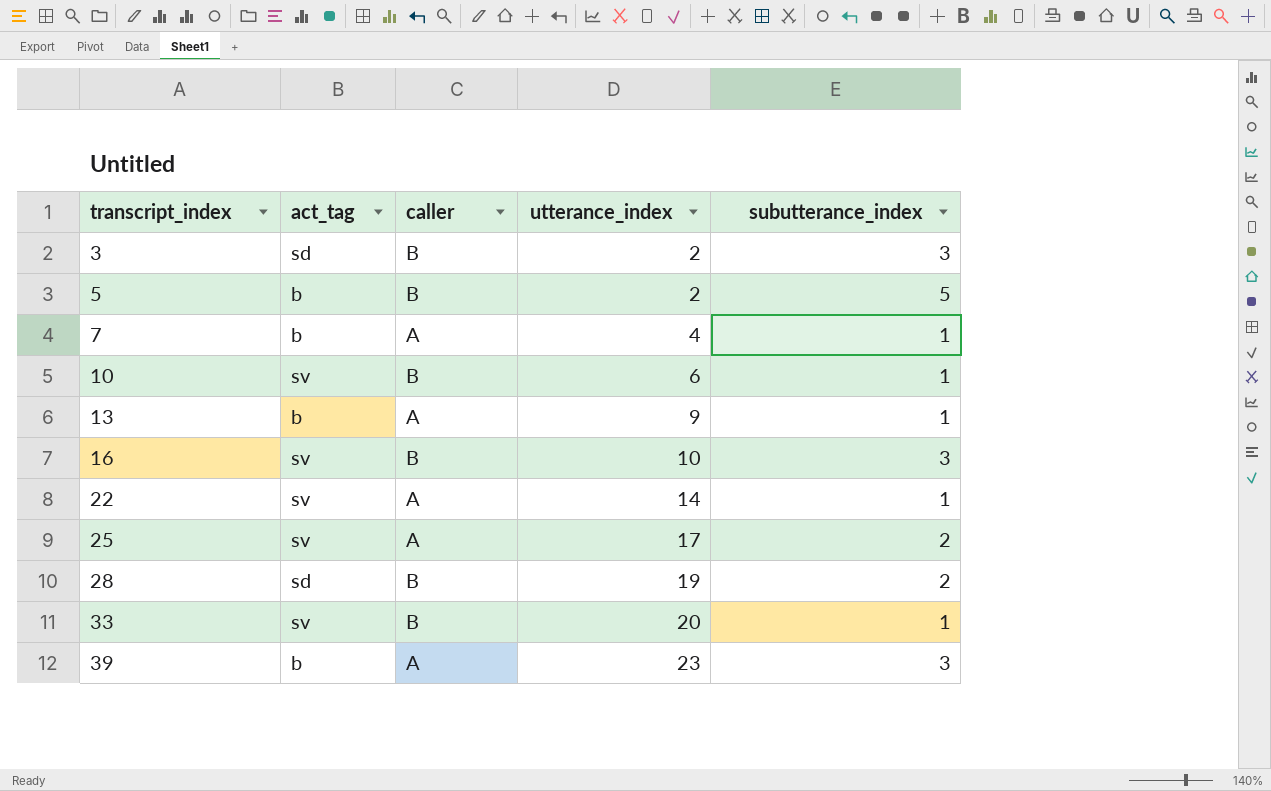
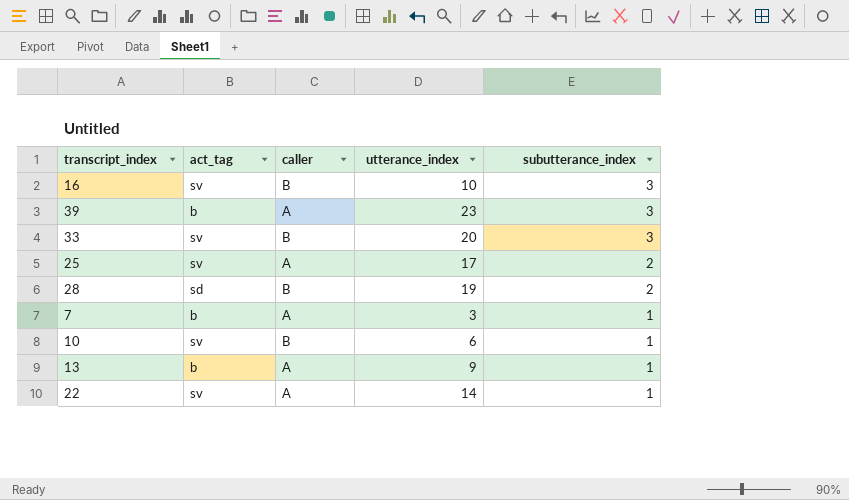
row order: transcript_index ascending -> subutterance_index descending
row 3: sd | B | 2 | 3 -> none
row 5: b | B | 2 | 5 -> none
33 | subutterance_index: 1 -> 3
7 | utterance_index: 4 -> 3

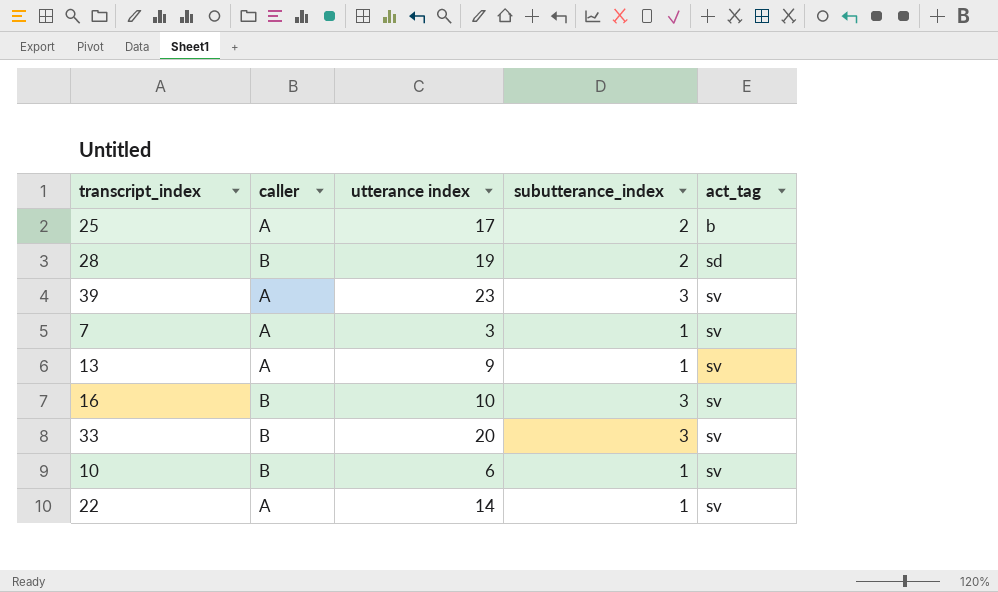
row order: subutterance_index descending -> act_tag ascending
column name: utterance_index -> utterance index
column act_tag | position: 2 -> 5
25 | act_tag: sv -> b
39 | act_tag: b -> sv
7 | act_tag: b -> sv
13 | act_tag: b -> sv

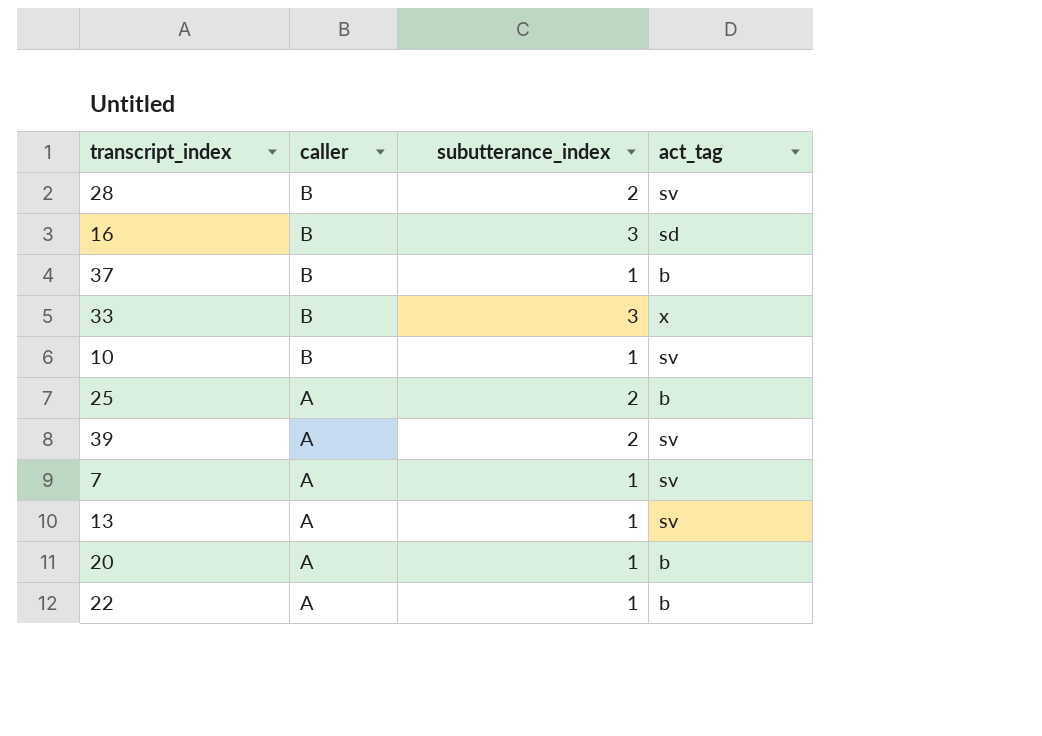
row order: act_tag ascending -> caller descending
column utterance index | position: 3 -> none
28 | act_tag: sd -> sv
16 | act_tag: sv -> sd
row 37: none -> B | 1 | b
33 | act_tag: sv -> x
39 | subutterance_index: 3 -> 2
row 20: none -> A | 1 | b
22 | act_tag: sv -> b

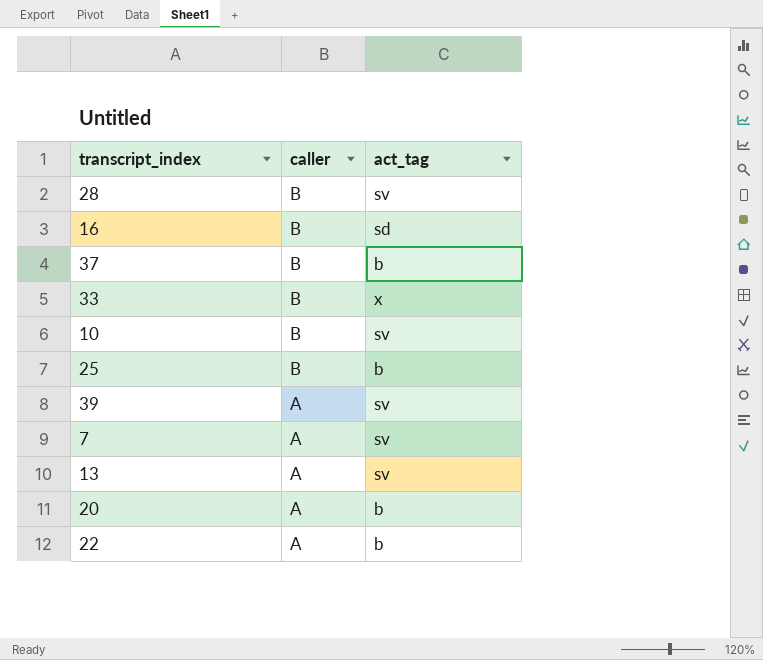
column subutterance_index | position: 3 -> none
25 | caller: A -> B

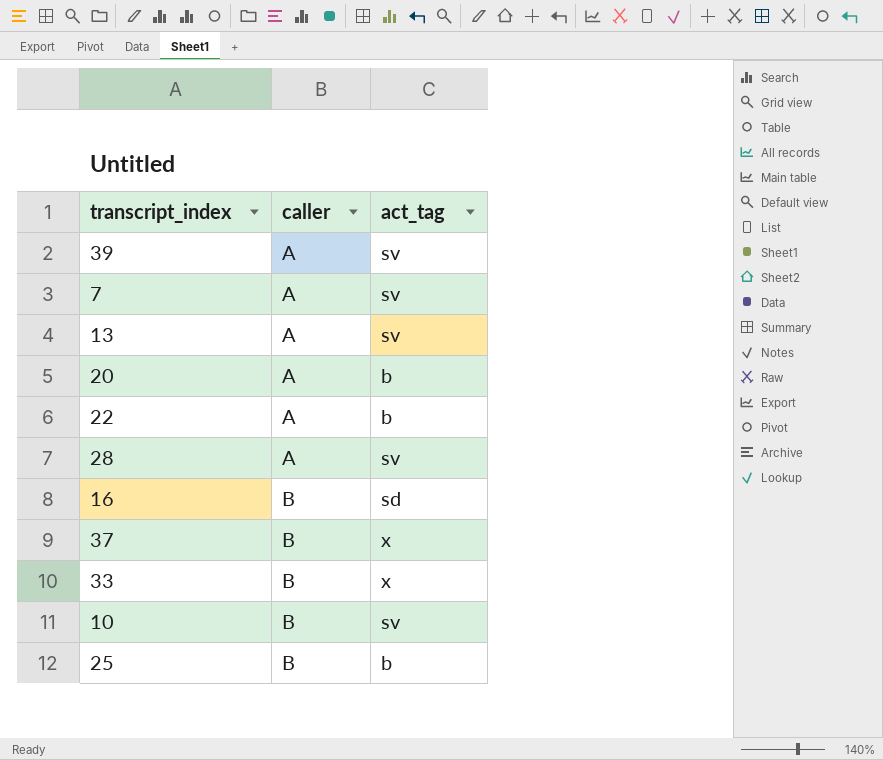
row order: caller descending -> caller ascending
28 | caller: B -> A
37 | act_tag: b -> x

